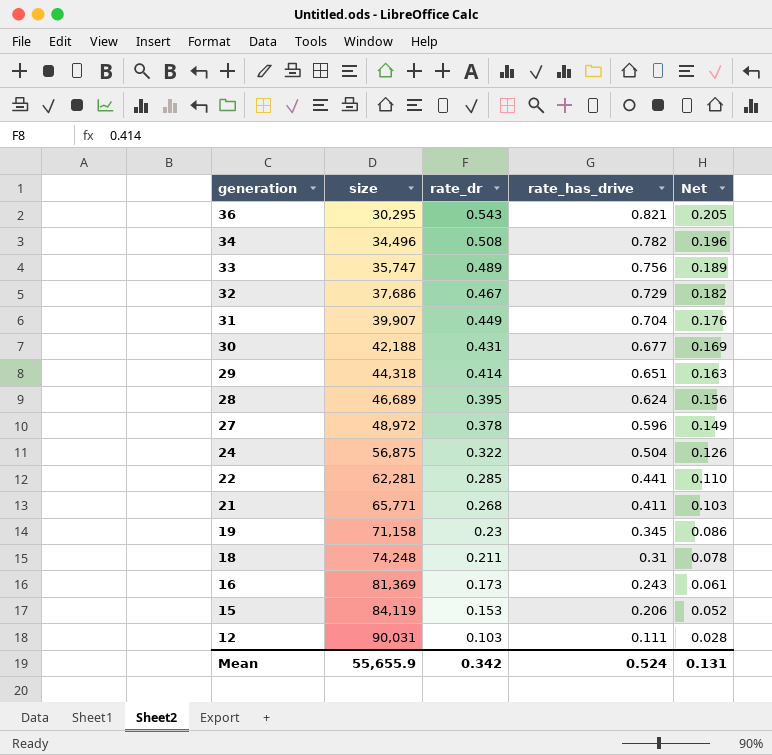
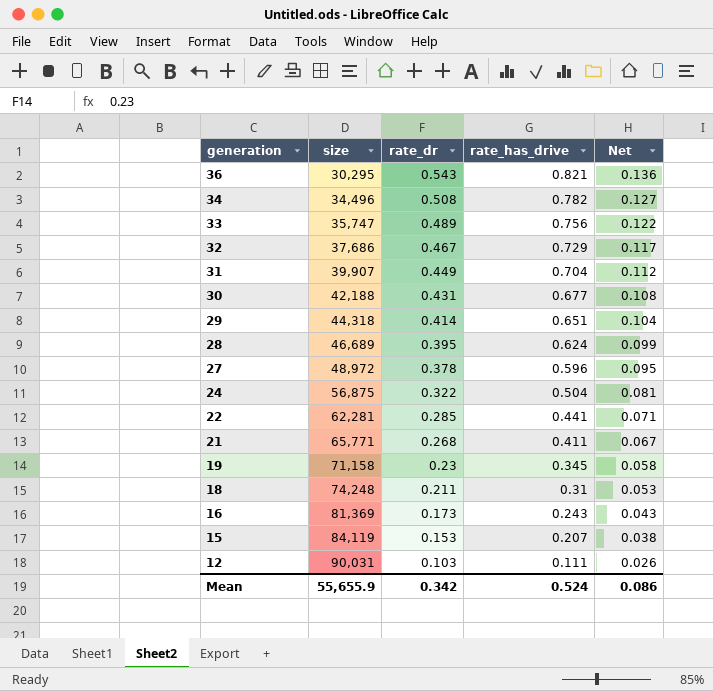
column Net | formula: [rate_has_drive] * 0.25 -> [rate_dr] * 0.25
15 | rate_has_drive: 0.206 -> 0.207
Mean | Net: 0.131 -> 0.086

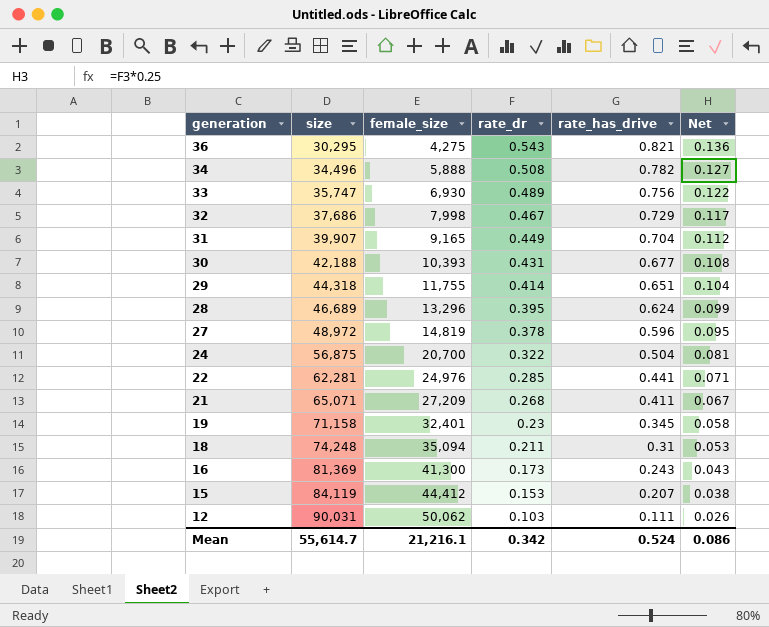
column female_size | position: none -> 3
21 | size: 65,771 -> 65,071
Mean | size: 55,655.9 -> 55,614.7

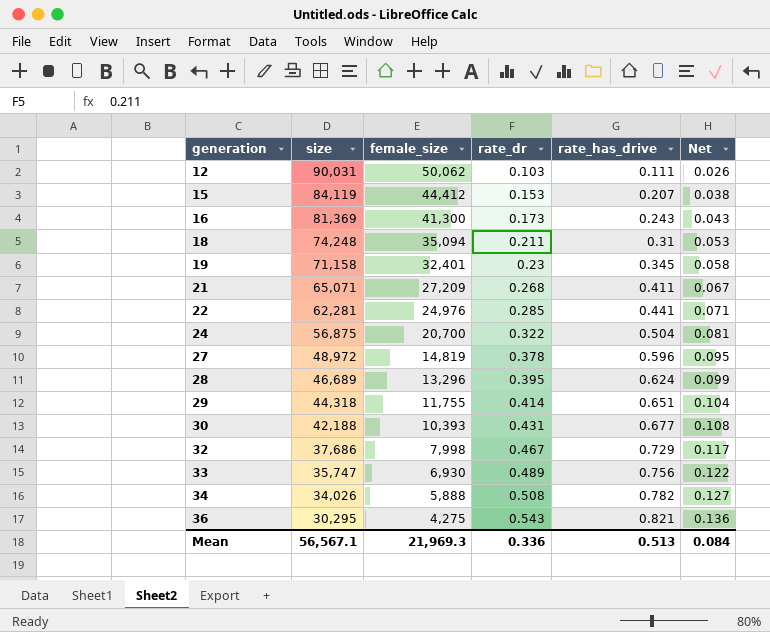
row order: generation descending -> generation ascending
row 31: 39,907 | 9,165 | 0.449 | 0.704 | 0.112 -> none
34 | size: 34,496 -> 34,026
Mean | size: 55,614.7 -> 56,567.1
Mean | female_size: 21,216.1 -> 21,969.3
Mean | rate_dr: 0.342 -> 0.336
Mean | rate_has_drive: 0.524 -> 0.513
Mean | Net: 0.086 -> 0.084

